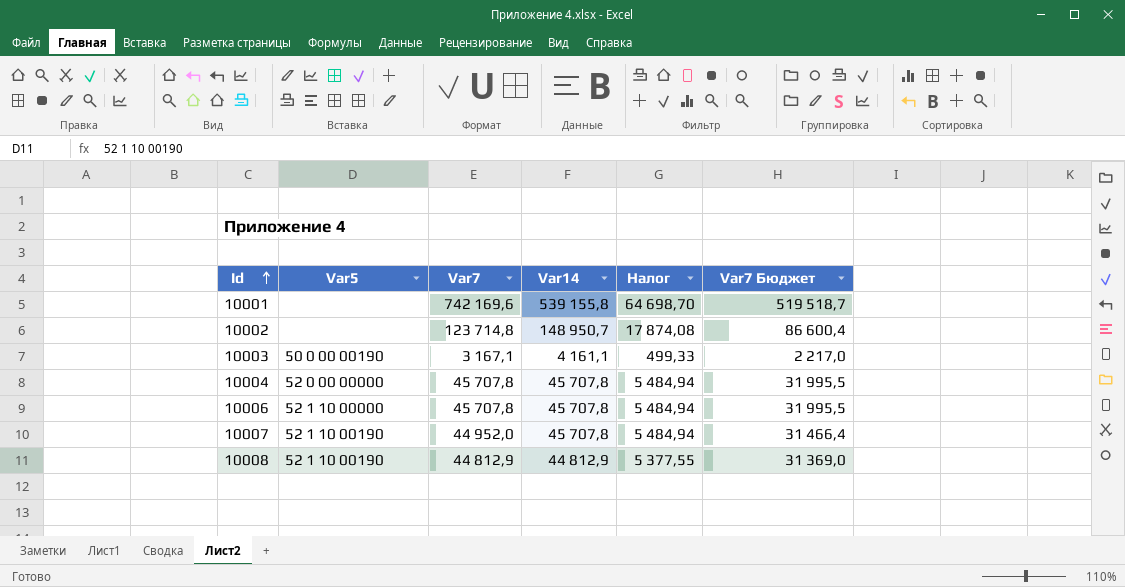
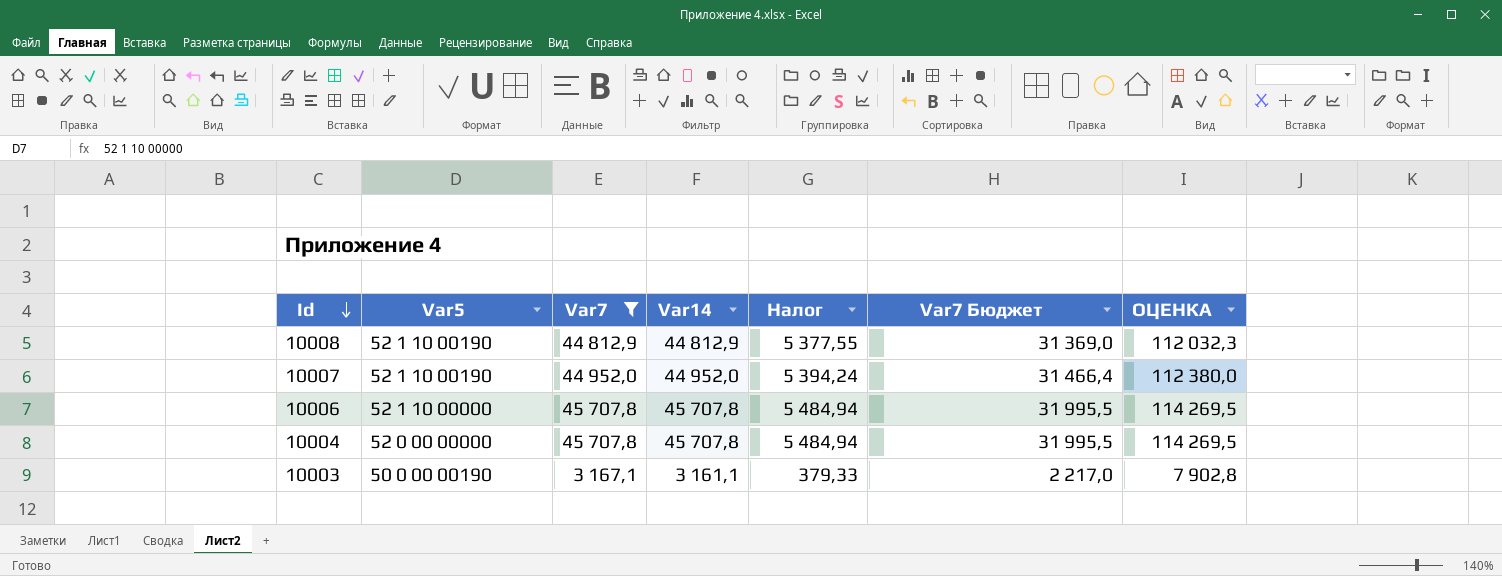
filter: none -> Var7 <= 45 707,8
row order: Id ascending -> Id descending
column ОЦЕНКА | formula: none -> [Var14] * 2,5
10007 | Var14: 45 707,8 -> 44 952,0
10007 | Налог: 5 484,94 -> 5 394,24
10003 | Var14: 4 161,1 -> 3 161,1
10003 | Налог: 499,33 -> 379,33

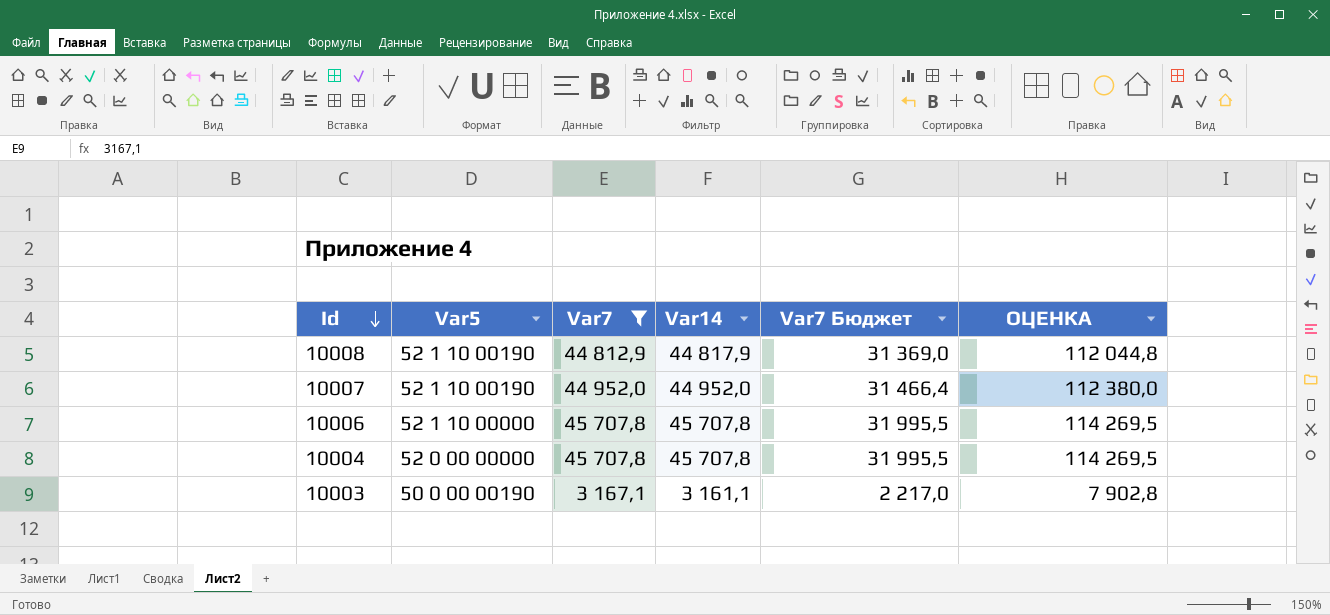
column Налог | formula: [Var14] * 0,12 -> none
10008 | Var14: 44 812,9 -> 44 817,9
10008 | ОЦЕНКА: 112 032,3 -> 112 044,8

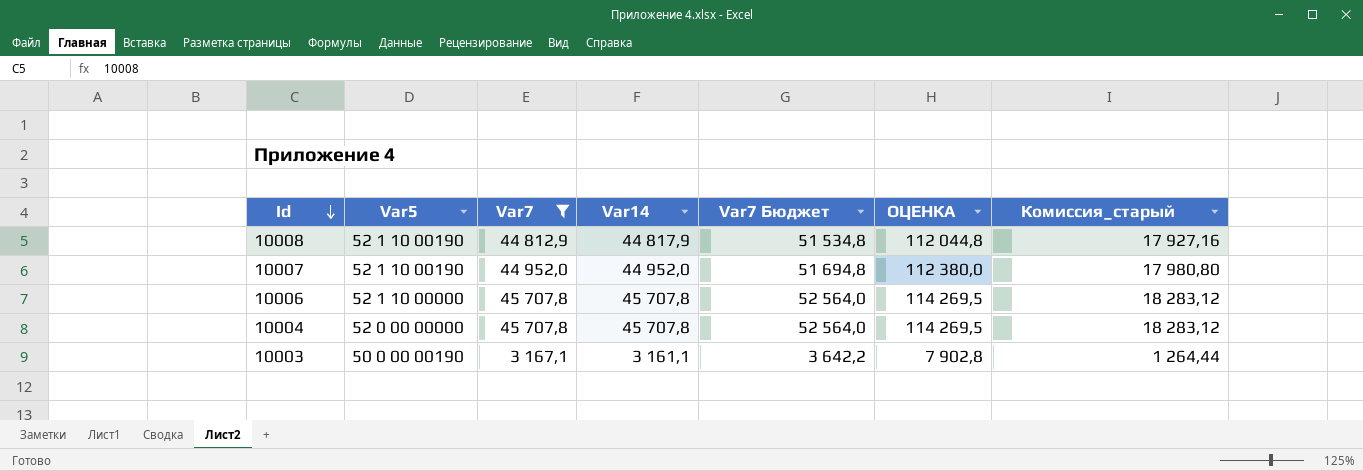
column Var7 Бюджет | formula: [Var7] * 0,7 -> [Var7] * 1,15
column Комиссия_старый | formula: none -> [Var14] * 0,4

